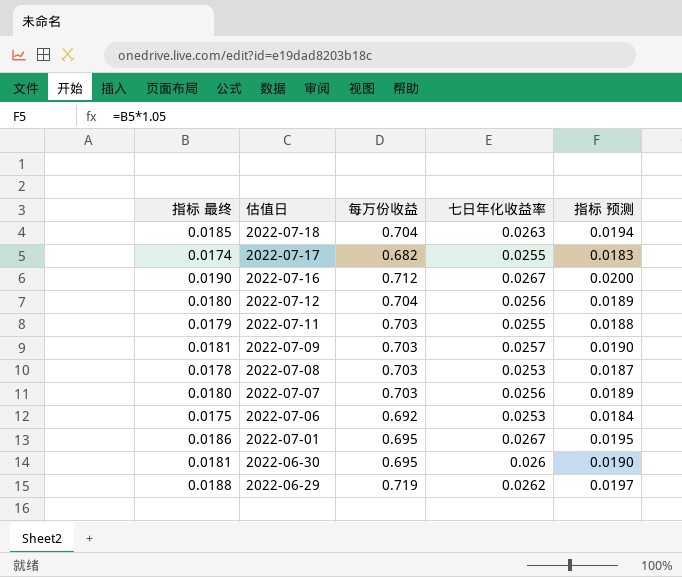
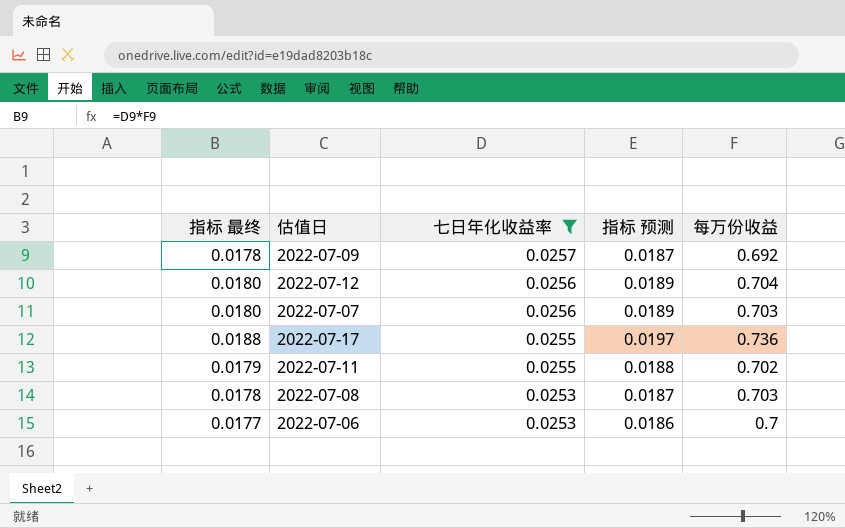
filter: none -> 七日年化收益率 <= 0.0257
row order: 估值日 descending -> 七日年化收益率 descending
column 每万份收益 | position: 3 -> 5
2022-07-09 | 指标 最终: 0.0181 -> 0.0178
2022-07-09 | 指标 预测: 0.0190 -> 0.0187
2022-07-09 | 每万份收益: 0.703 -> 0.692
2022-07-17 | 指标 最终: 0.0174 -> 0.0188
2022-07-17 | 指标 预测: 0.0183 -> 0.0197
2022-07-17 | 每万份收益: 0.682 -> 0.736
2022-07-11 | 每万份收益: 0.703 -> 0.702
2022-07-06 | 指标 最终: 0.0175 -> 0.0177
2022-07-06 | 指标 预测: 0.0184 -> 0.0186
2022-07-06 | 每万份收益: 0.692 -> 0.7

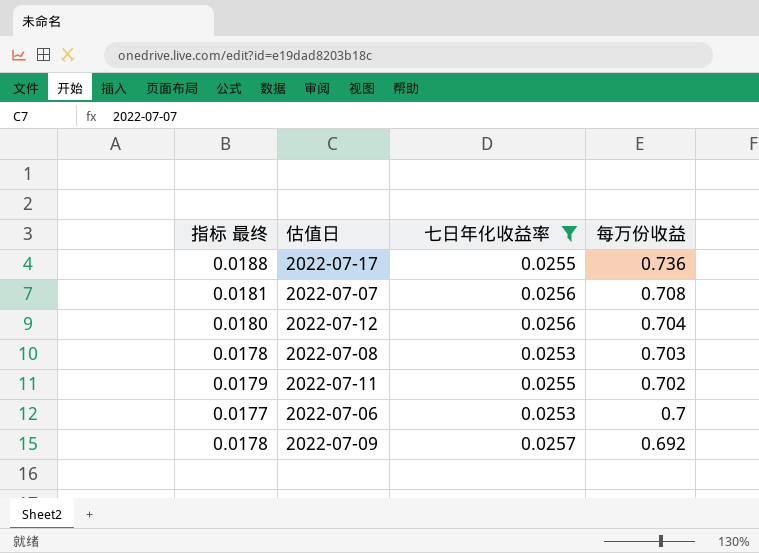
row order: 七日年化收益率 descending -> 每万份收益 descending
column 指标 预测 | formula: [指标 最终] * 1.05 -> none
2022-07-07 | 指标 最终: 0.0180 -> 0.0181
2022-07-07 | 每万份收益: 0.703 -> 0.708

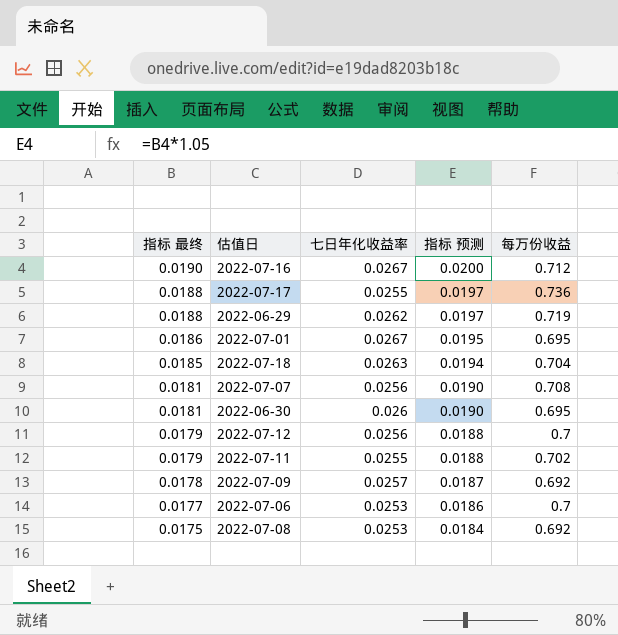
filter: 七日年化收益率 <= 0.0257 -> none
row order: 每万份收益 descending -> 指标 最终 descending
column 指标 预测 | formula: none -> [指标 最终] * 1.05
2022-07-12 | 指标 最终: 0.0180 -> 0.0179
2022-07-12 | 每万份收益: 0.704 -> 0.7
2022-07-08 | 指标 最终: 0.0178 -> 0.0175
2022-07-08 | 每万份收益: 0.703 -> 0.692

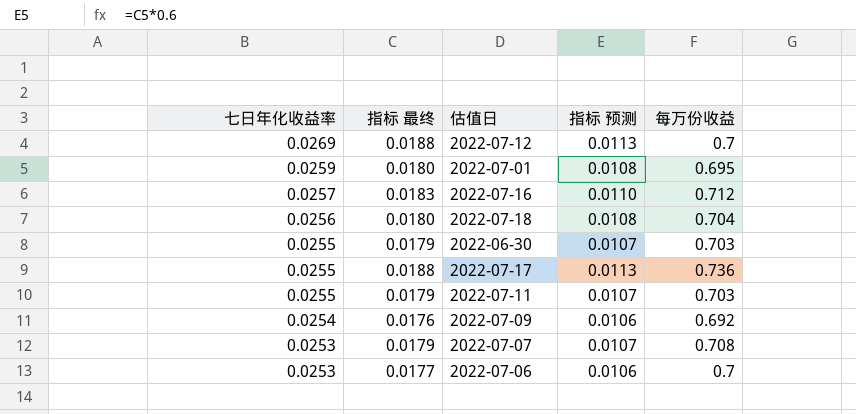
row order: 指标 最终 descending -> 七日年化收益率 descending
column 七日年化收益率 | position: 3 -> 1
column 指标 预测 | formula: [指标 最终] * 1.05 -> [指标 最终] * 0.6
row 2022-06-29: 0.0188 | 0.0262 | 0.0197 | 0.719 -> none
row 2022-07-08: 0.0175 | 0.0253 | 0.0184 | 0.692 -> none
2022-07-12 | 七日年化收益率: 0.0256 -> 0.0269
2022-07-12 | 指标 最终: 0.0179 -> 0.0188
2022-07-01 | 七日年化收益率: 0.0267 -> 0.0259
2022-07-01 | 指标 最终: 0.0186 -> 0.0180
2022-07-16 | 七日年化收益率: 0.0267 -> 0.0257
2022-07-16 | 指标 最终: 0.0190 -> 0.0183
2022-07-18 | 七日年化收益率: 0.0263 -> 0.0256
2022-07-18 | 指标 最终: 0.0185 -> 0.0180
2022-06-30 | 七日年化收益率: 0.026 -> 0.0255
2022-06-30 | 指标 最终: 0.0181 -> 0.0179
2022-06-30 | 每万份收益: 0.695 -> 0.703
2022-07-11 | 每万份收益: 0.702 -> 0.703
2022-07-09 | 七日年化收益率: 0.0257 -> 0.0254
2022-07-09 | 指标 最终: 0.0178 -> 0.0176
2022-07-07 | 七日年化收益率: 0.0256 -> 0.0253
2022-07-07 | 指标 最终: 0.0181 -> 0.0179

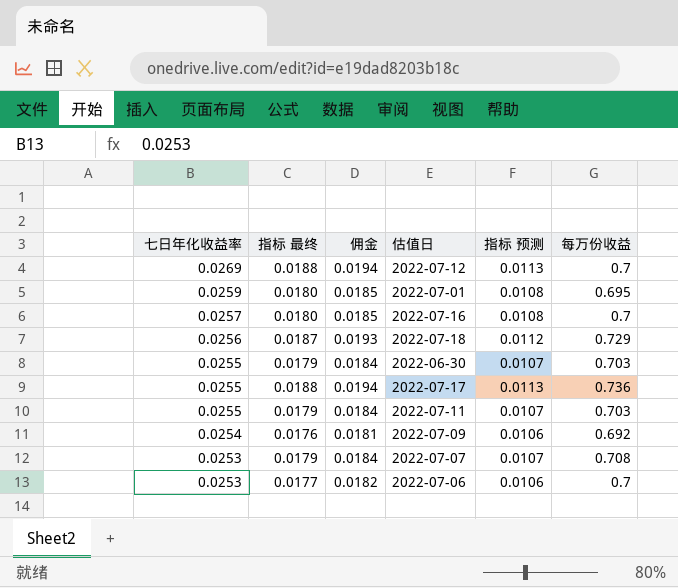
column 佣金 | formula: none -> [指标 最终] * 1.03
2022-07-16 | 指标 最终: 0.0183 -> 0.0180
2022-07-16 | 指标 预测: 0.0110 -> 0.0108
2022-07-16 | 每万份收益: 0.712 -> 0.7
2022-07-18 | 指标 最终: 0.0180 -> 0.0187
2022-07-18 | 指标 预测: 0.0108 -> 0.0112
2022-07-18 | 每万份收益: 0.704 -> 0.729

